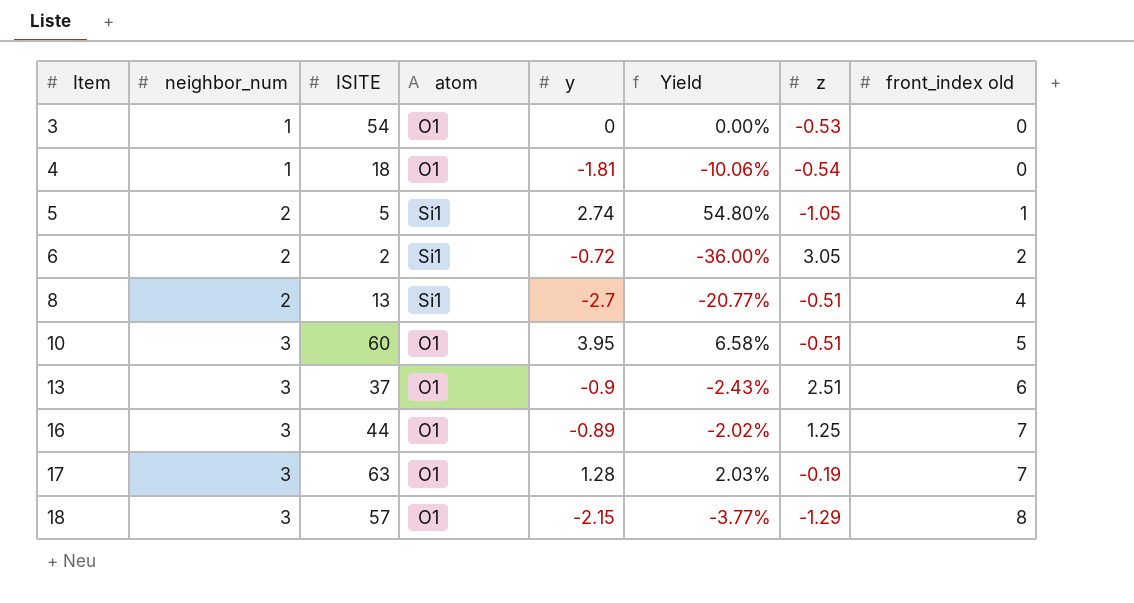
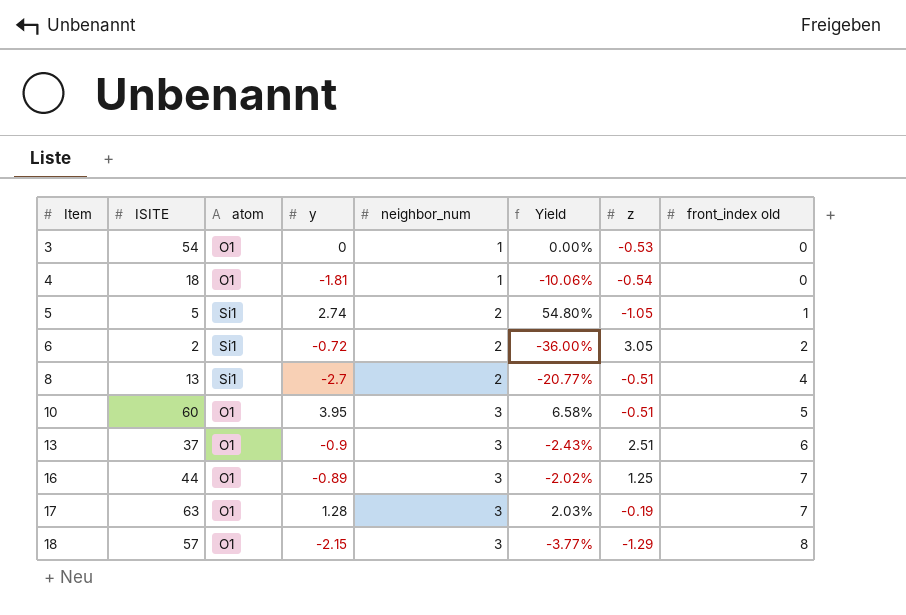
column neighbor_num | position: 2 -> 5

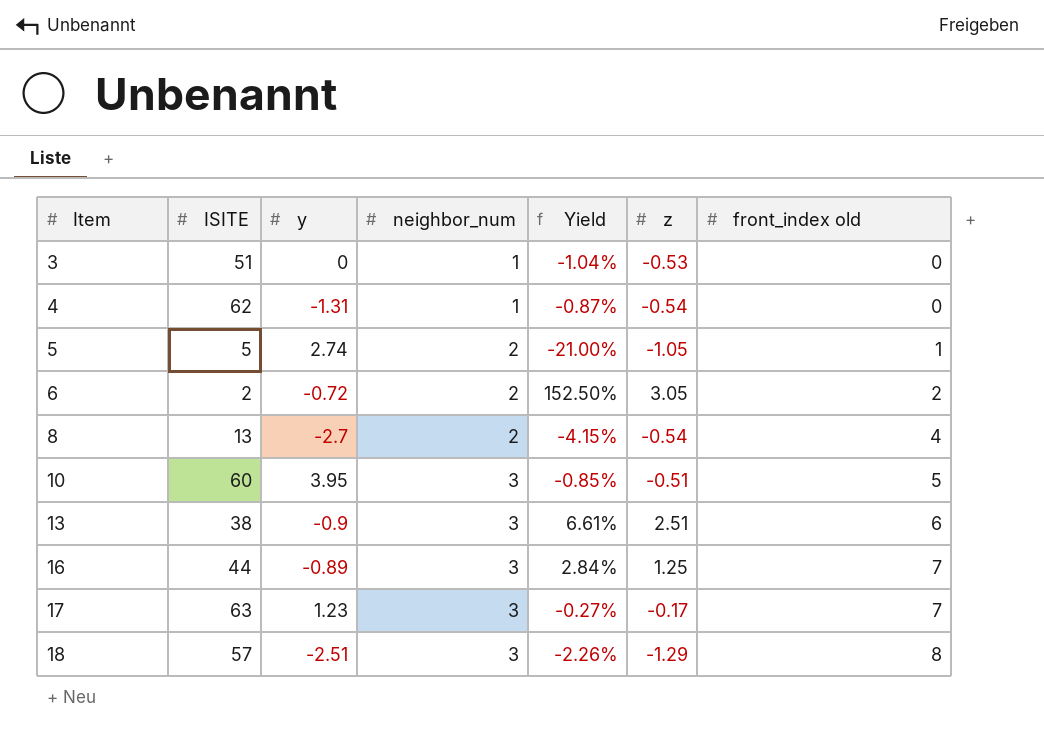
column atom | position: 3 -> none
column Yield | formula: [y] / [ISITE] -> [z] / [ISITE]
3 | ISITE: 54 -> 51
4 | ISITE: 18 -> 62
4 | y: -1.81 -> -1.31
8 | z: -0.51 -> -0.54
13 | ISITE: 37 -> 38
17 | y: 1.28 -> 1.23
17 | z: -0.19 -> -0.17
18 | y: -2.15 -> -2.51

